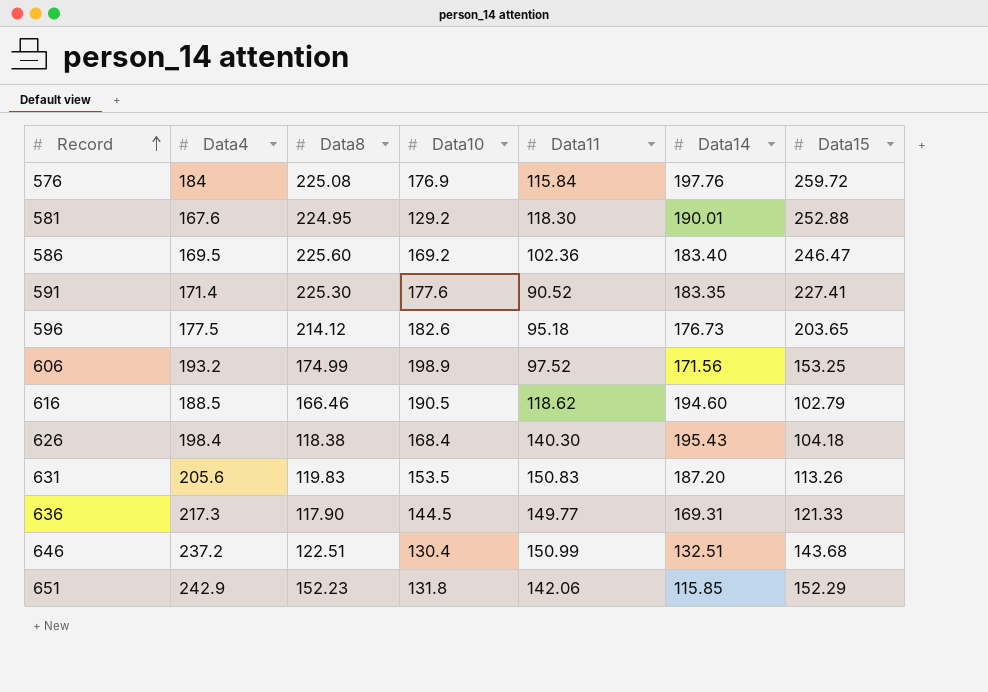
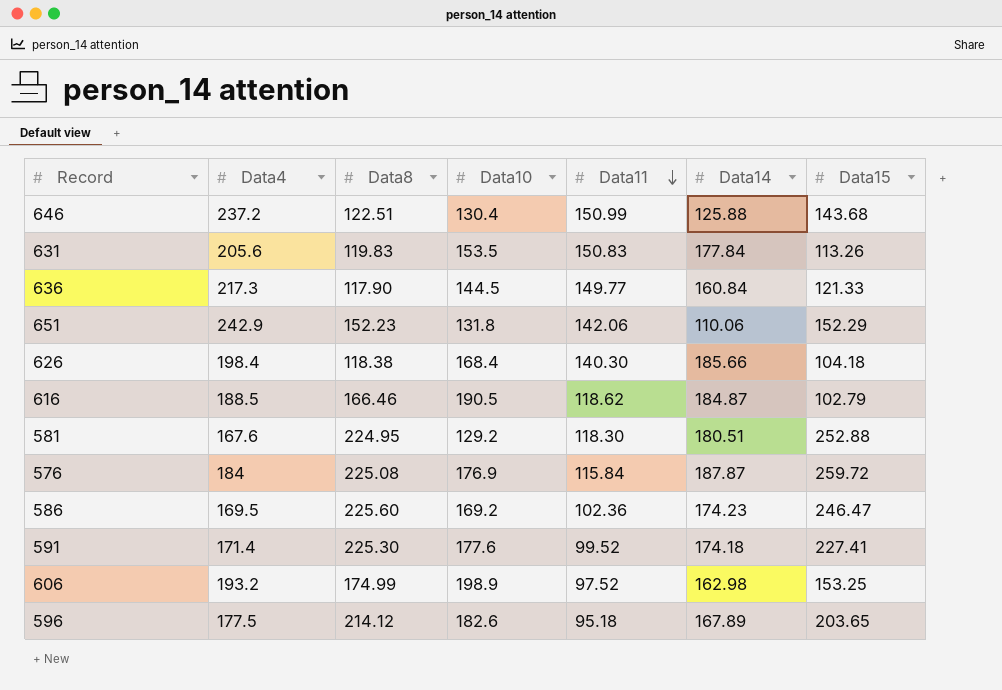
row order: Record ascending -> Data11 descending
646 | Data14: 132.51 -> 125.88
631 | Data14: 187.20 -> 177.84
636 | Data14: 169.31 -> 160.84
651 | Data14: 115.85 -> 110.06
626 | Data14: 195.43 -> 185.66
616 | Data14: 194.60 -> 184.87
581 | Data14: 190.01 -> 180.51
576 | Data14: 197.76 -> 187.87
586 | Data14: 183.40 -> 174.23
591 | Data11: 90.52 -> 99.52
591 | Data14: 183.35 -> 174.18
606 | Data14: 171.56 -> 162.98
596 | Data14: 176.73 -> 167.89

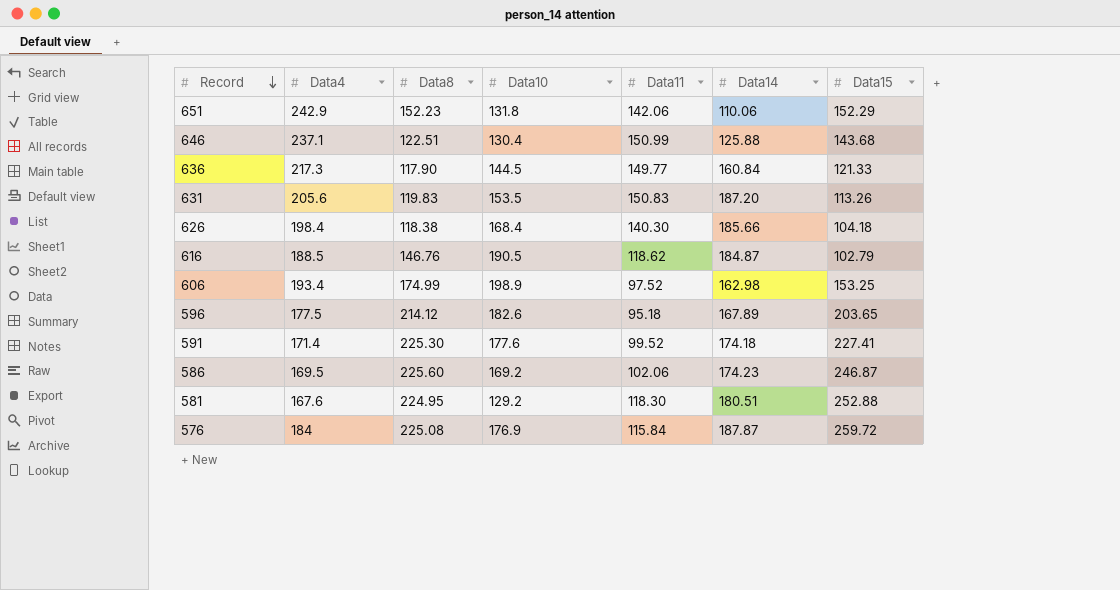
row order: Data11 descending -> Record descending
646 | Data4: 237.2 -> 237.1
631 | Data14: 177.84 -> 187.20
616 | Data8: 166.46 -> 146.76
606 | Data4: 193.2 -> 193.4
586 | Data11: 102.36 -> 102.06
586 | Data15: 246.47 -> 246.87

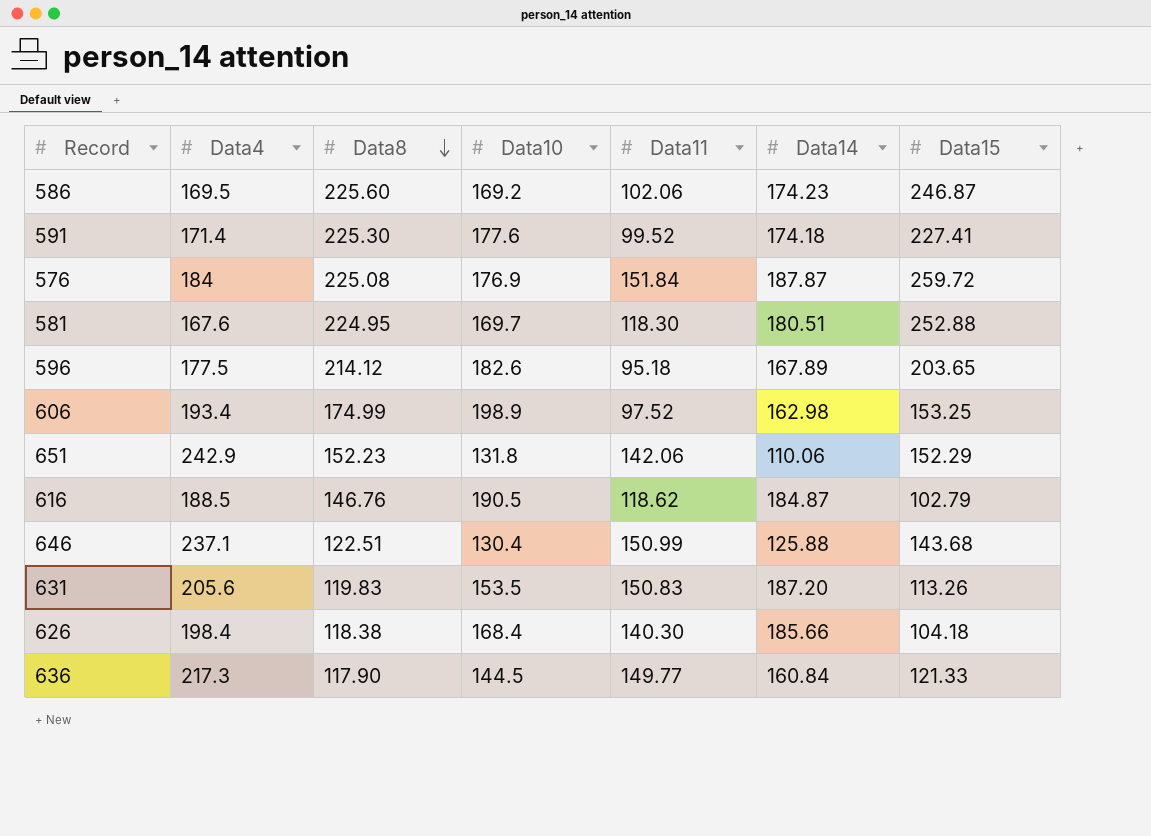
row order: Record descending -> Data8 descending
576 | Data11: 115.84 -> 151.84
581 | Data10: 129.2 -> 169.7

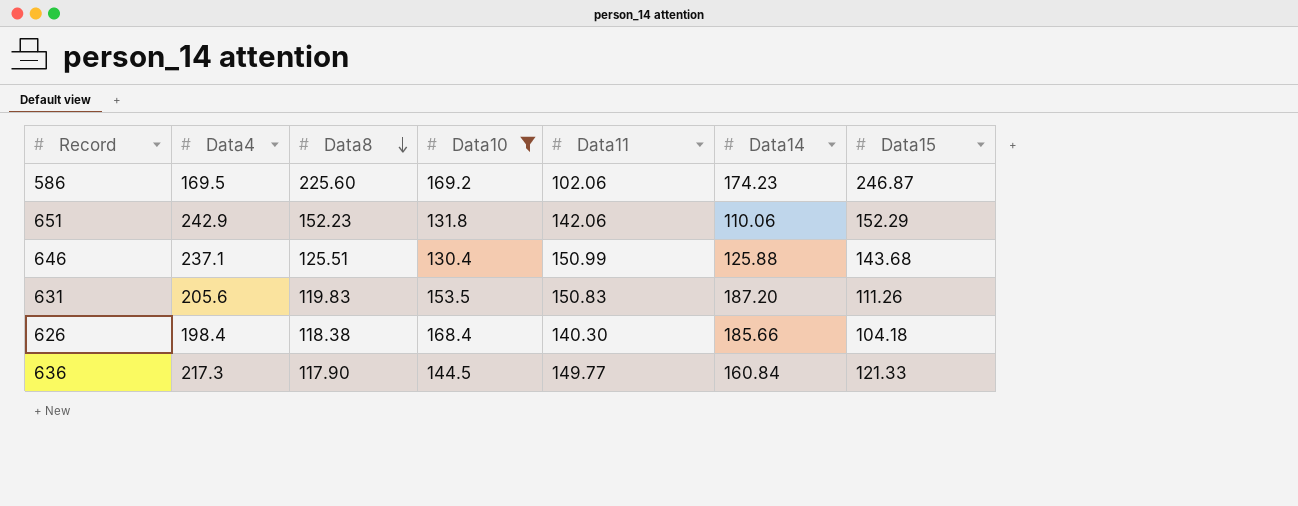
filter: none -> Data10 <= 169.2
646 | Data8: 122.51 -> 125.51
631 | Data15: 113.26 -> 111.26

